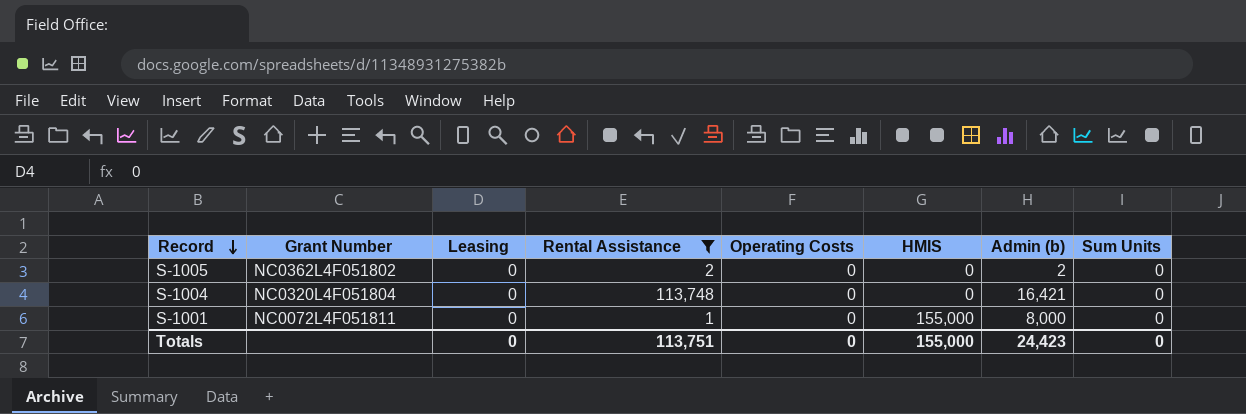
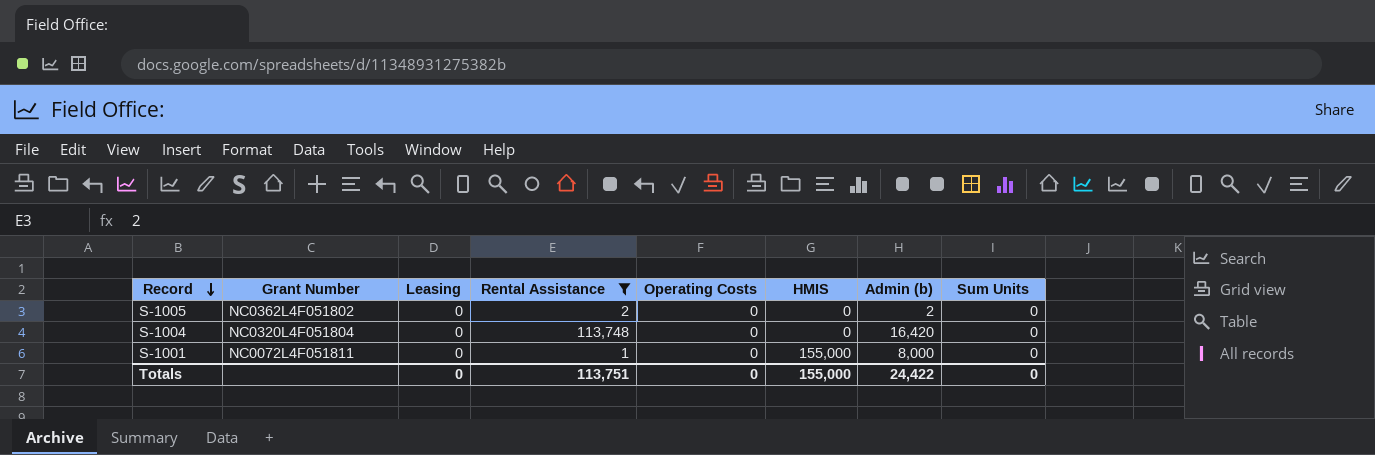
S-1004 | Admin (b): 16,421 -> 16,420
Totals | Admin (b): 24,423 -> 24,422

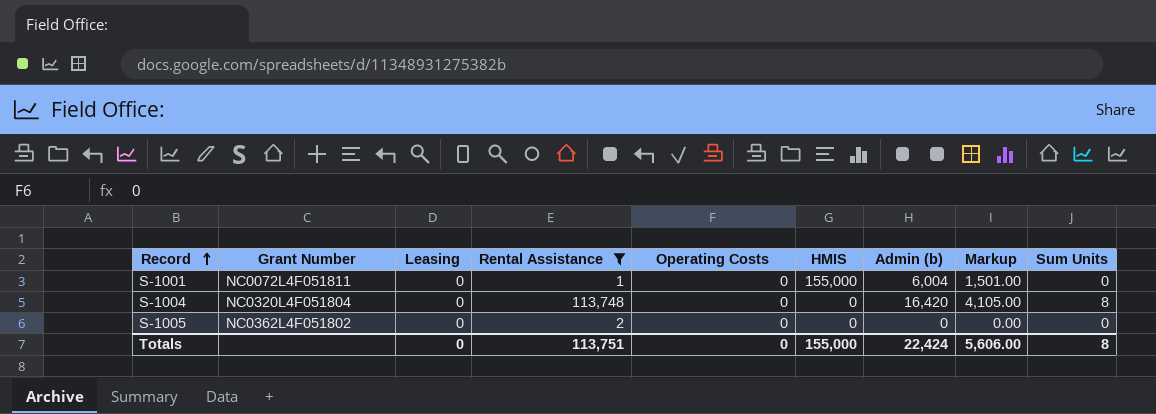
row order: Record descending -> Record ascending
column Markup | formula: none -> [Admin (b)] * 0.25
S-1001 | Admin (b): 8,000 -> 6,004
S-1004 | Sum Units: 0 -> 8
S-1005 | Admin (b): 2 -> 0
Totals | Admin (b): 24,422 -> 22,424
Totals | Sum Units: 0 -> 8

